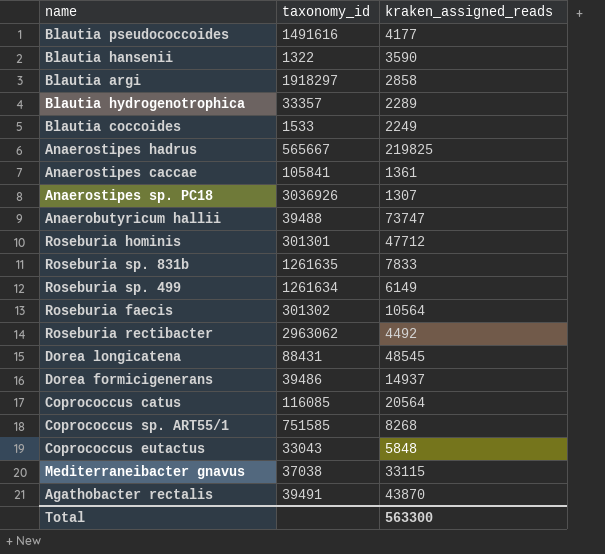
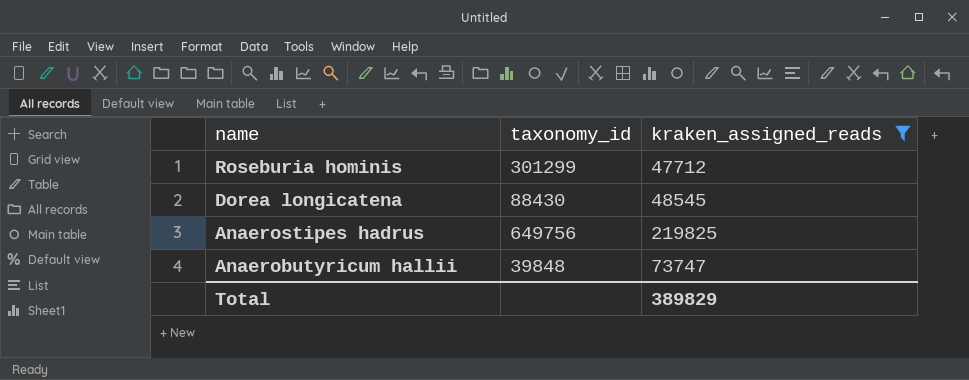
filter: none -> kraken_assigned_reads >= 47712
row order: none -> name descending
Roseburia hominis | taxonomy_id: 301301 -> 301299
Dorea longicatena | taxonomy_id: 88431 -> 88430
Anaerostipes hadrus | taxonomy_id: 565667 -> 649756
Anaerobutyricum hallii | taxonomy_id: 39488 -> 39848
Total | kraken_assigned_reads: 563300 -> 389829

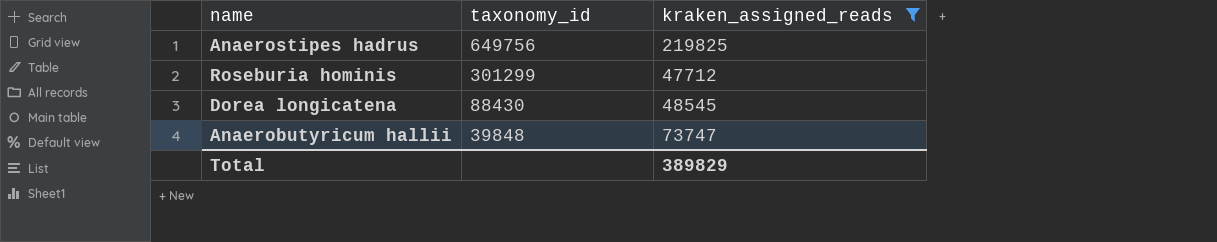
row order: name descending -> taxonomy_id descending

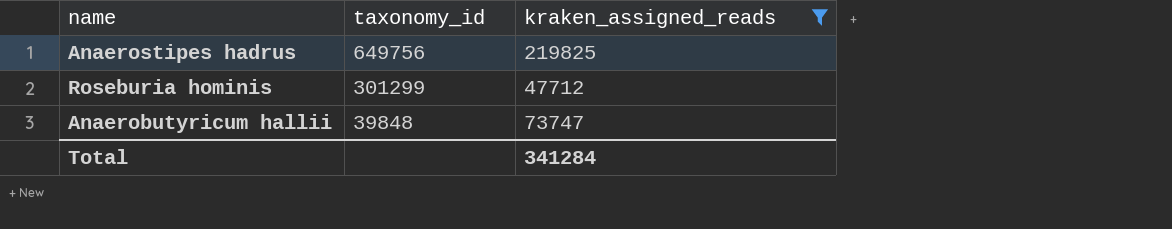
row Dorea longicatena: 88430 | 48545 -> none
Total | kraken_assigned_reads: 389829 -> 341284

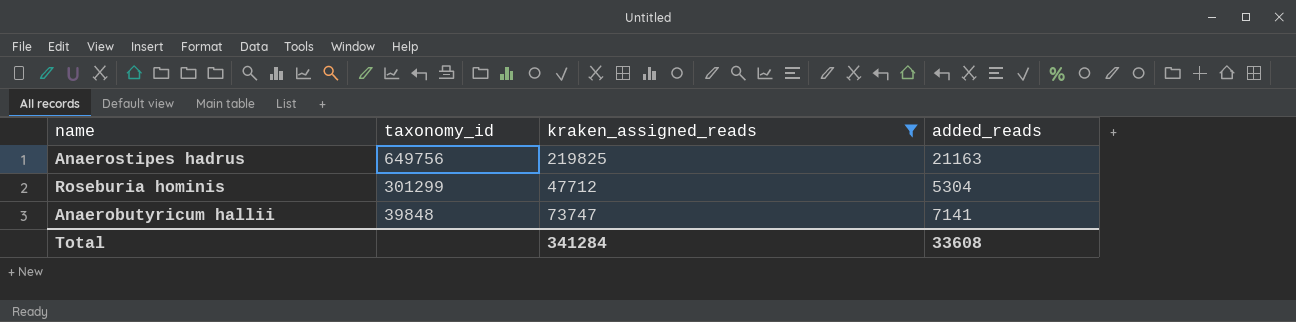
column added_reads | position: none -> 4

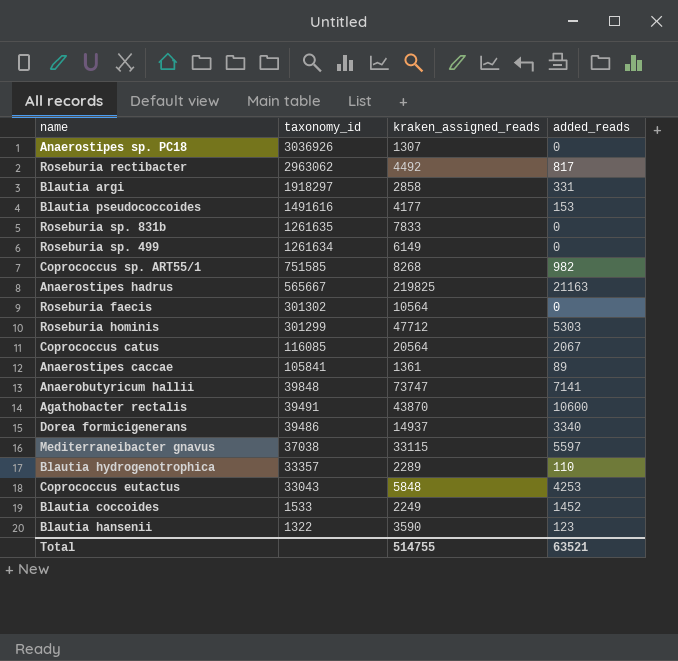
filter: kraken_assigned_reads >= 47712 -> none
Anaerostipes hadrus | taxonomy_id: 649756 -> 565667
Roseburia hominis | added_reads: 5304 -> 5303
Total | kraken_assigned_reads: 341284 -> 514755
Total | added_reads: 33608 -> 63521

